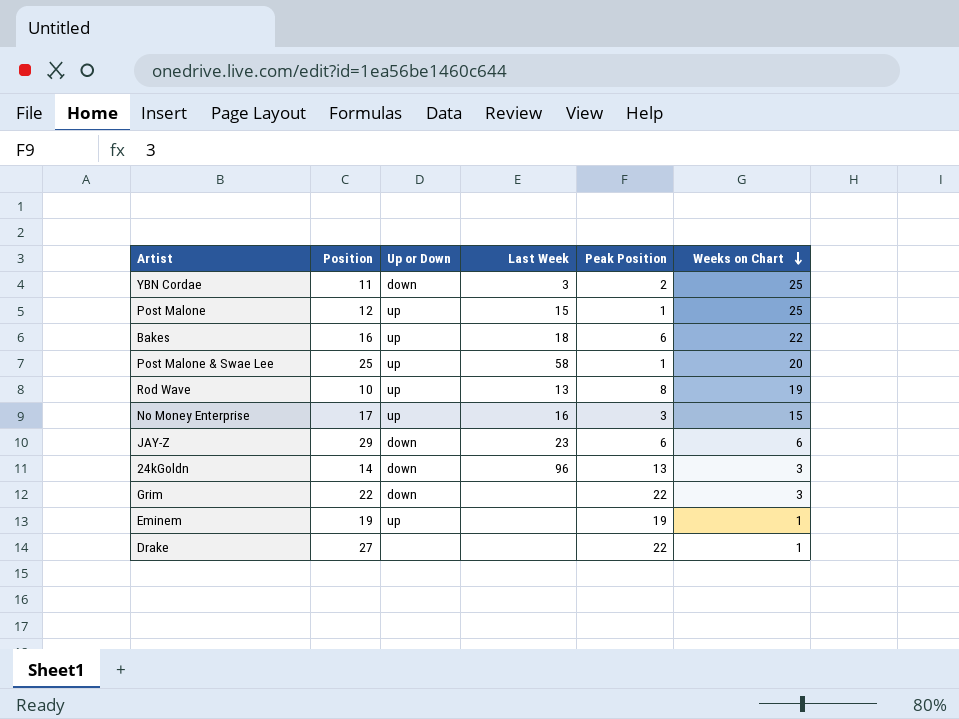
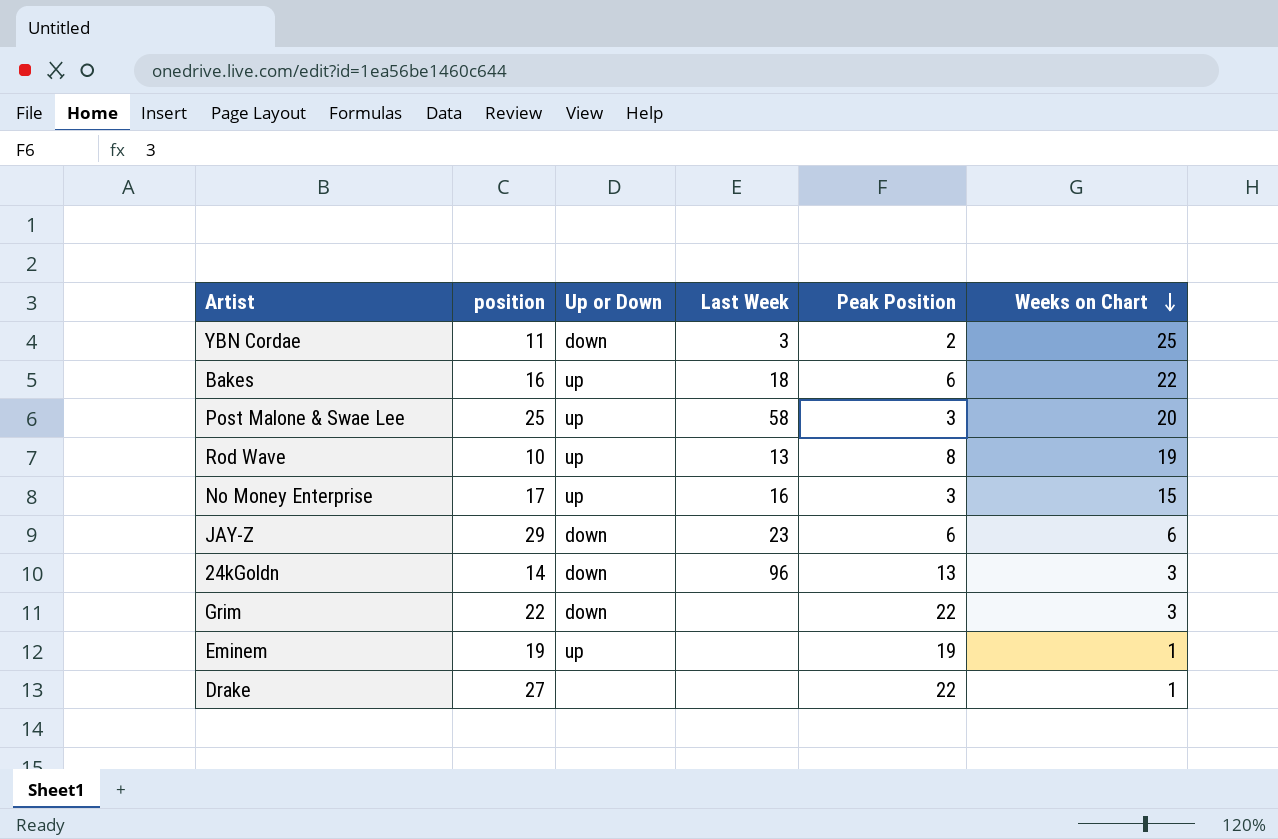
column name: Position -> position
row Post Malone: 12 | up | 15 | 1 | 25 -> none
Post Malone & Swae Lee | Peak Position: 1 -> 3

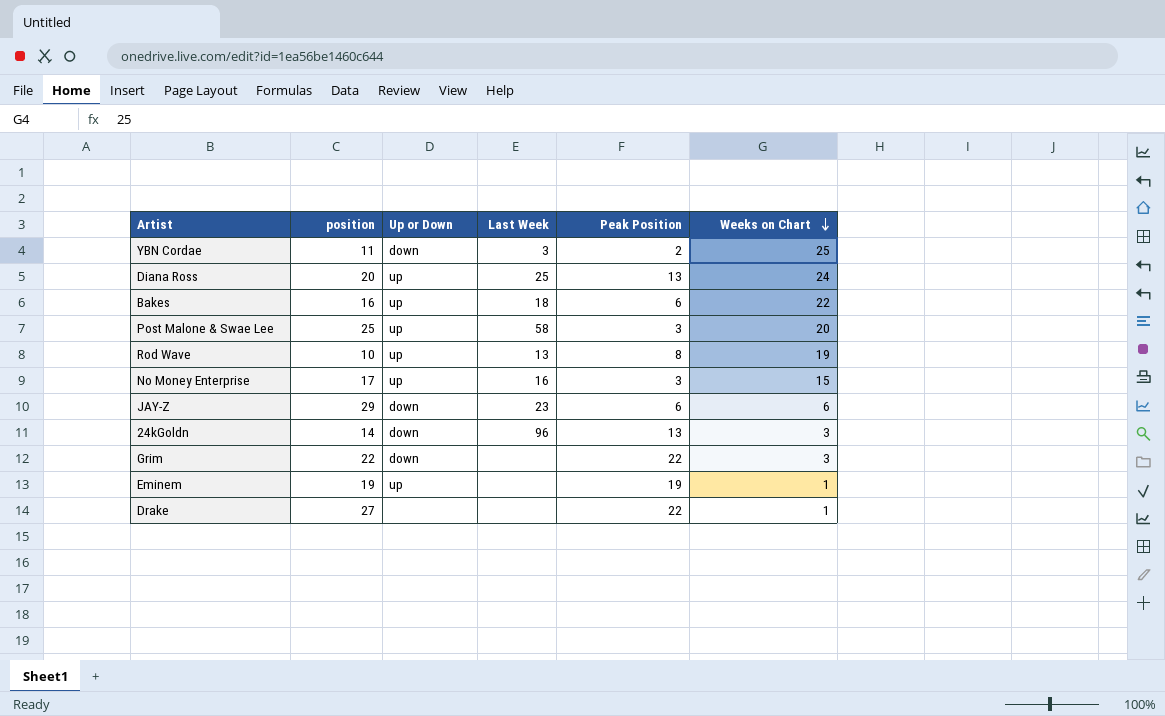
row Diana Ross: none -> 20 | up | 25 | 13 | 24

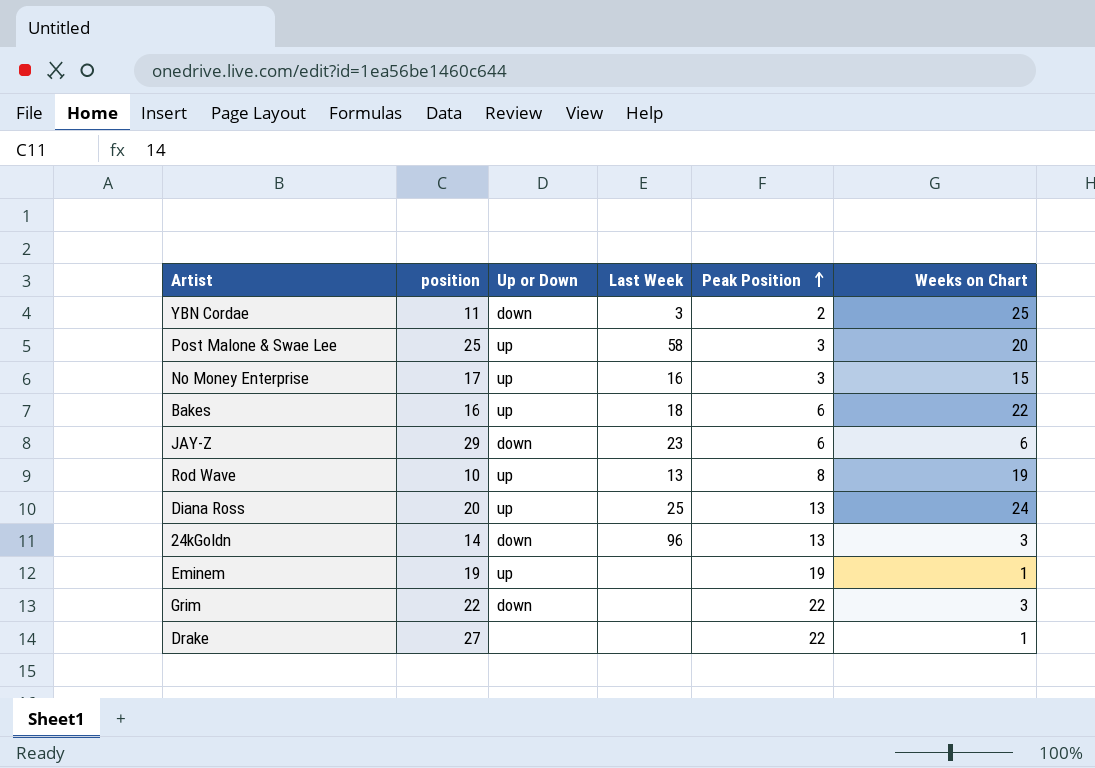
row order: Weeks on Chart descending -> Peak Position ascending

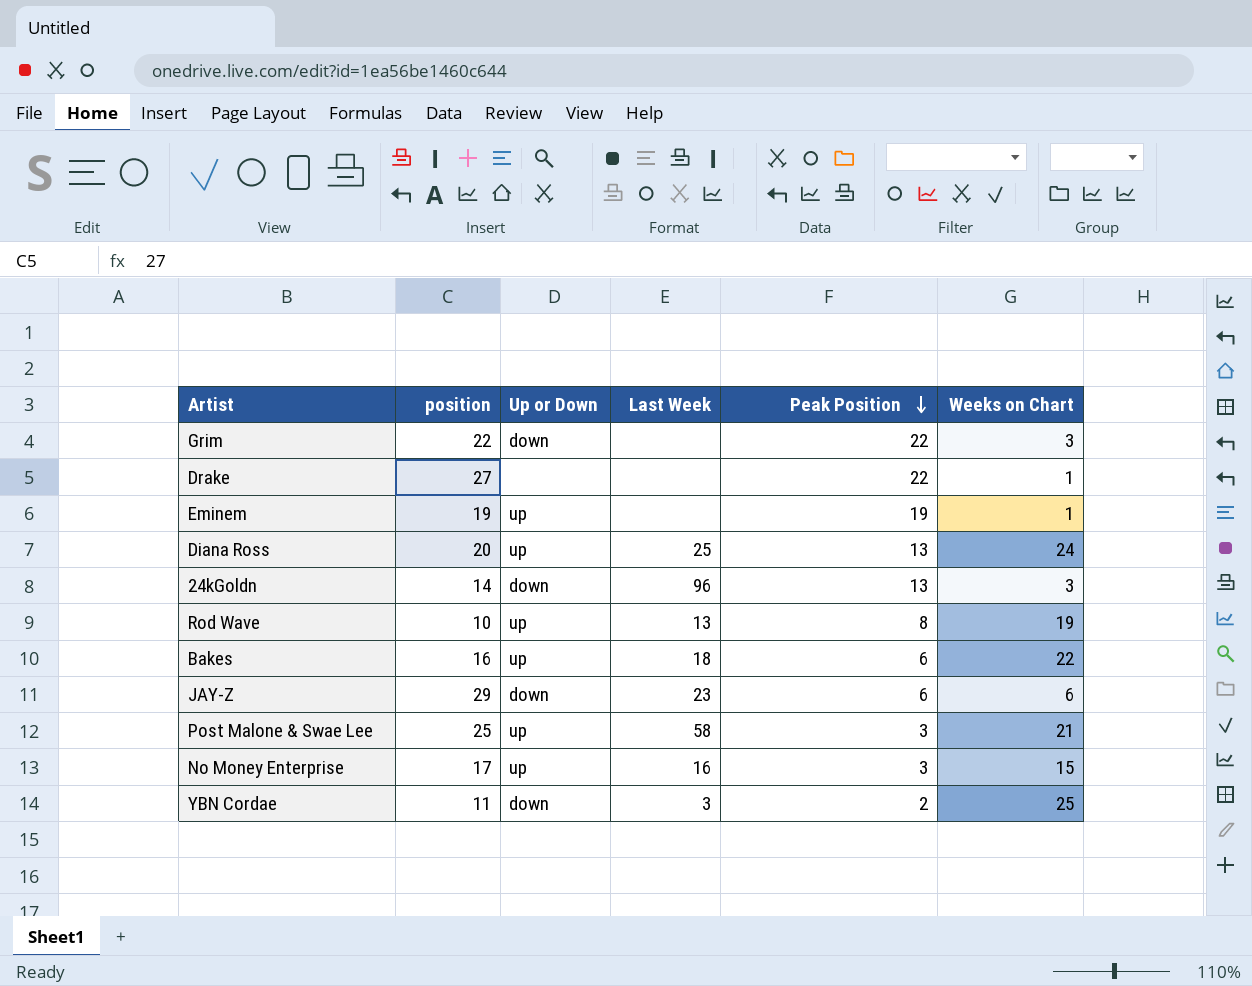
row order: Peak Position ascending -> Peak Position descending
Post Malone & Swae Lee | Weeks on Chart: 20 -> 21

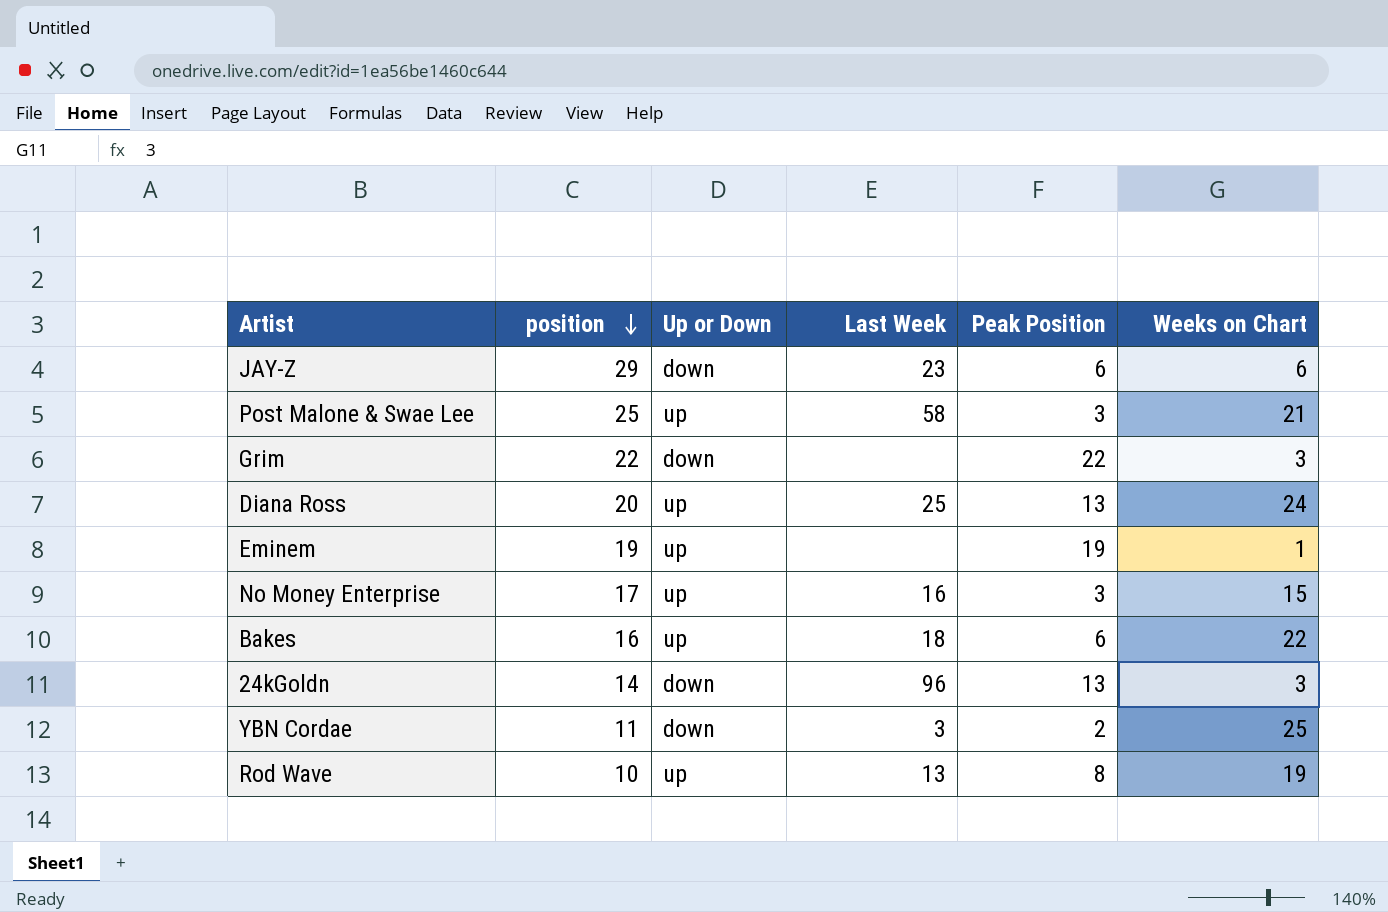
row order: Peak Position descending -> position descending
row Drake: 27 | none | none | 22 | 1 -> none

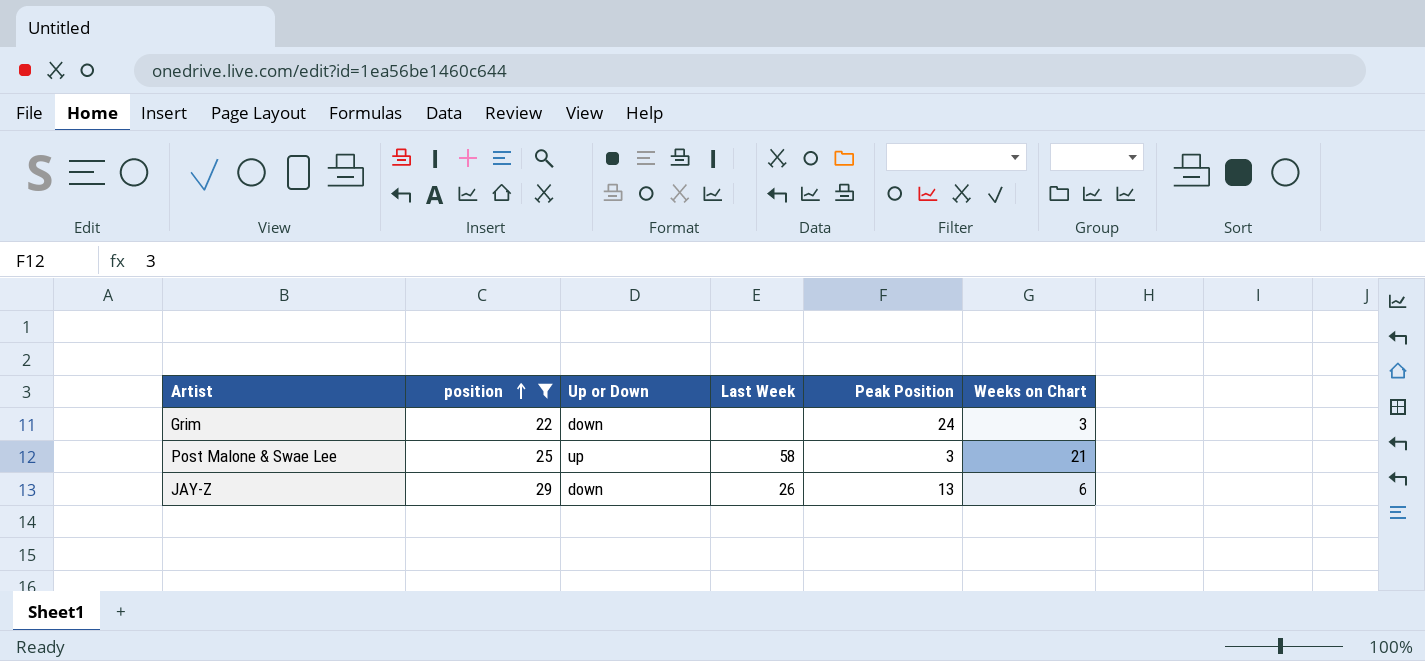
filter: none -> position >= 22
row order: position descending -> position ascending
Grim | Peak Position: 22 -> 24
JAY-Z | Last Week: 23 -> 26
JAY-Z | Peak Position: 6 -> 13

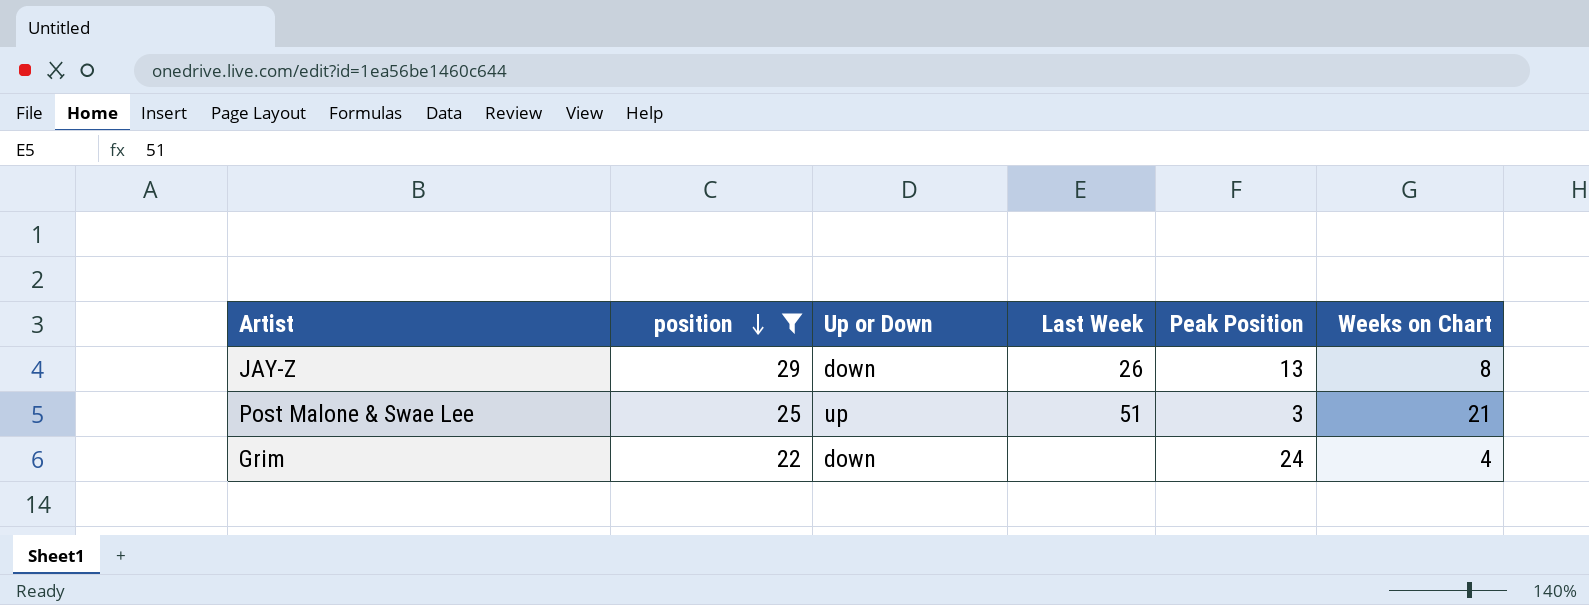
row order: position ascending -> position descending
JAY-Z | Weeks on Chart: 6 -> 8
Post Malone & Swae Lee | Last Week: 58 -> 51
Grim | Weeks on Chart: 3 -> 4

